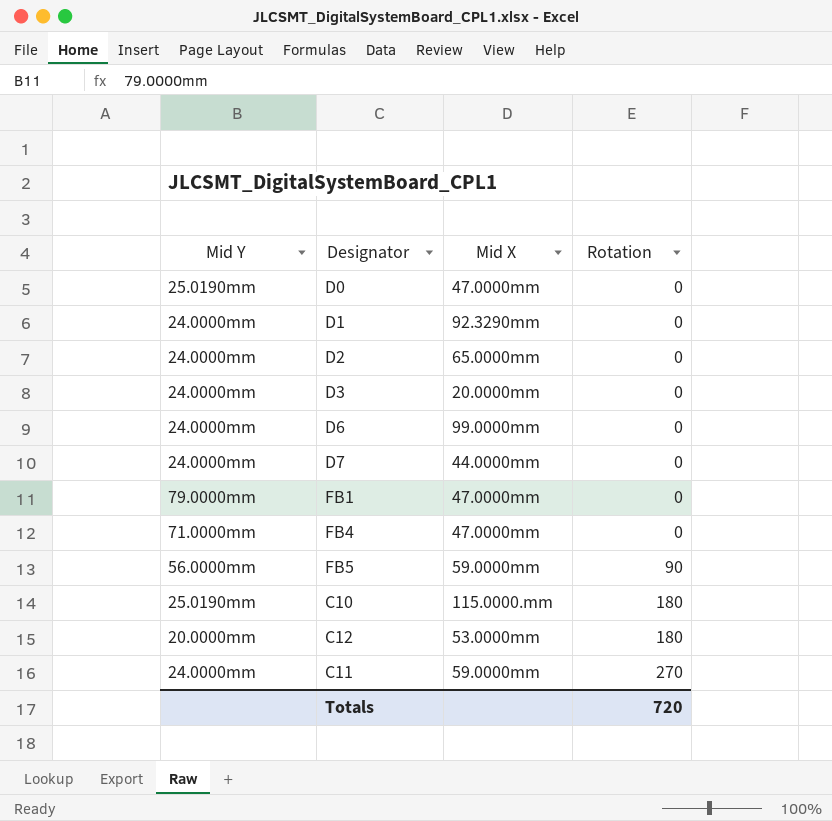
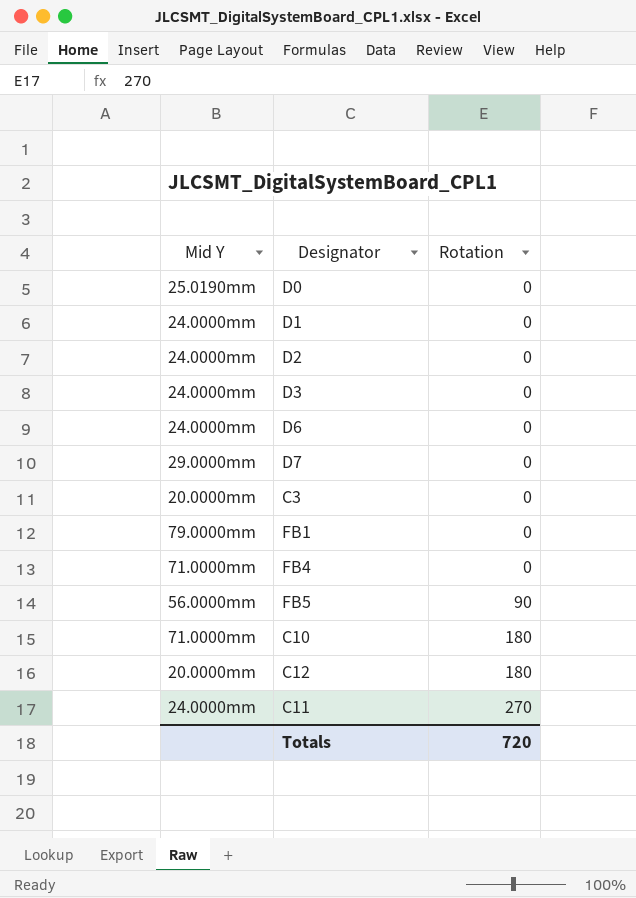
column Mid X | position: 3 -> none
D7 | Mid Y: 24.0000mm -> 29.0000mm
row C3: none -> 20.0000mm | 0
C10 | Mid Y: 25.0190mm -> 71.0000mm

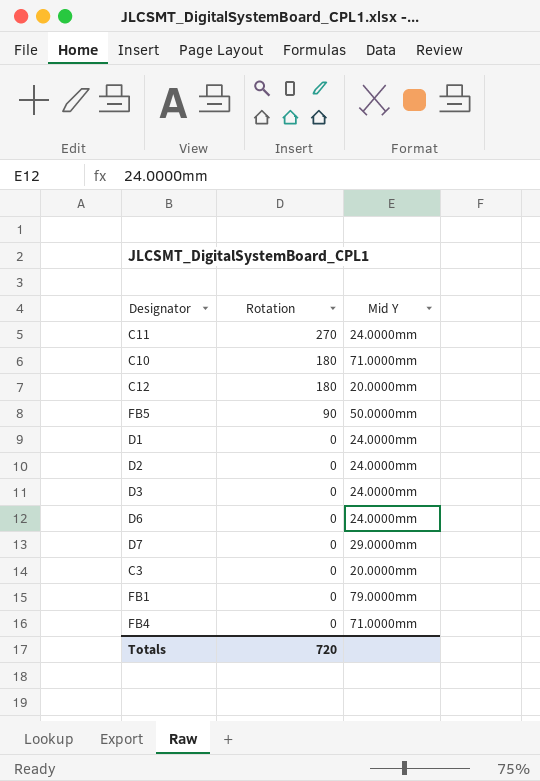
row order: Rotation ascending -> Rotation descending
column Mid Y | position: 1 -> 3
row D0: 25.0190mm | 0 -> none
FB5 | Mid Y: 56.0000mm -> 50.0000mm

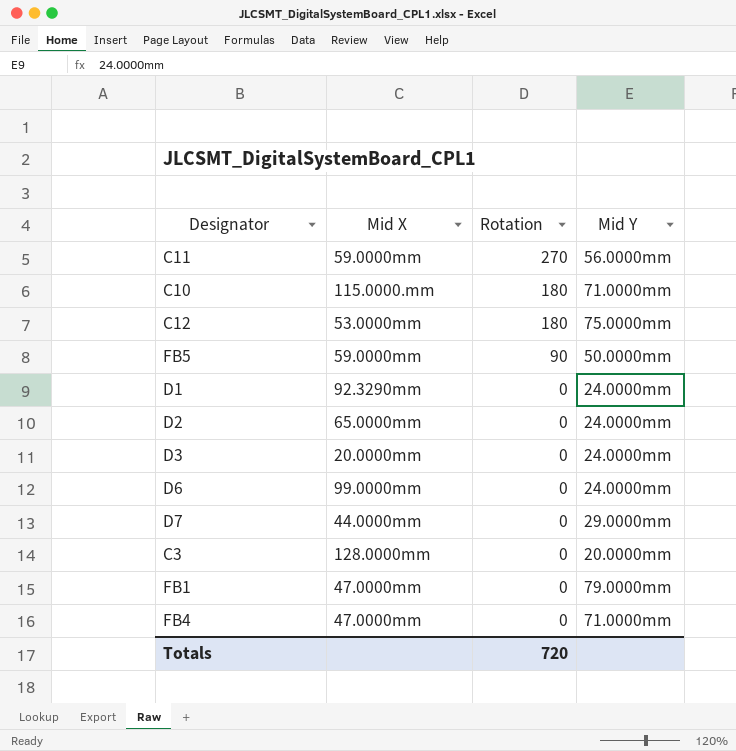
column Mid X | position: none -> 2
C11 | Mid Y: 24.0000mm -> 56.0000mm
C12 | Mid Y: 20.0000mm -> 75.0000mm

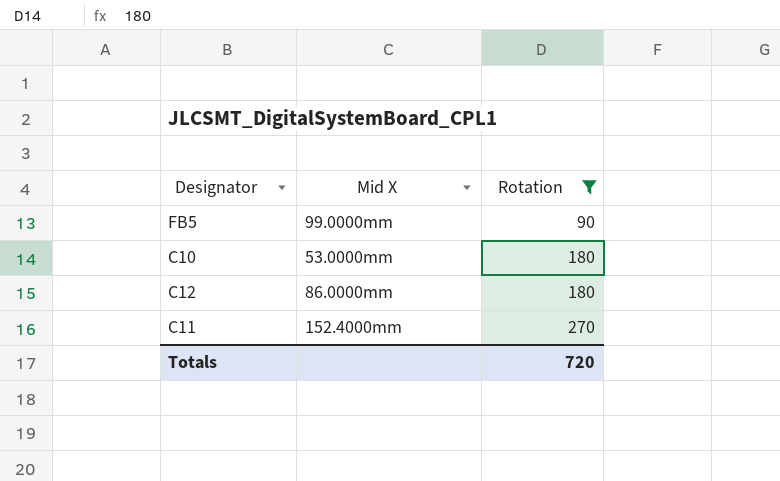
filter: none -> Rotation != 0
row order: Rotation descending -> Rotation ascending
column Mid Y | position: 4 -> none
FB5 | Mid X: 59.0000mm -> 99.0000mm
C10 | Mid X: 115.0000.mm -> 53.0000mm
C12 | Mid X: 53.0000mm -> 86.0000mm
C11 | Mid X: 59.0000mm -> 152.4000mm

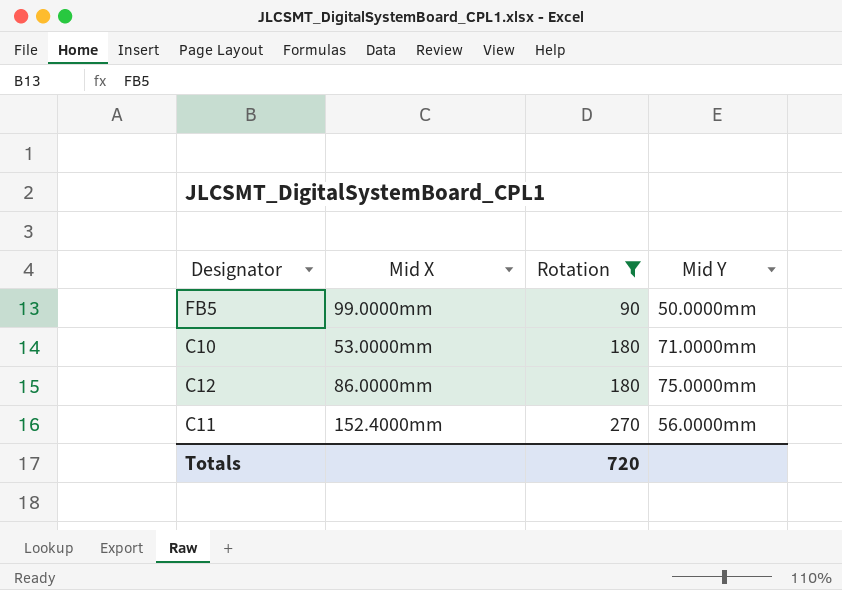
column Mid Y | position: none -> 4

